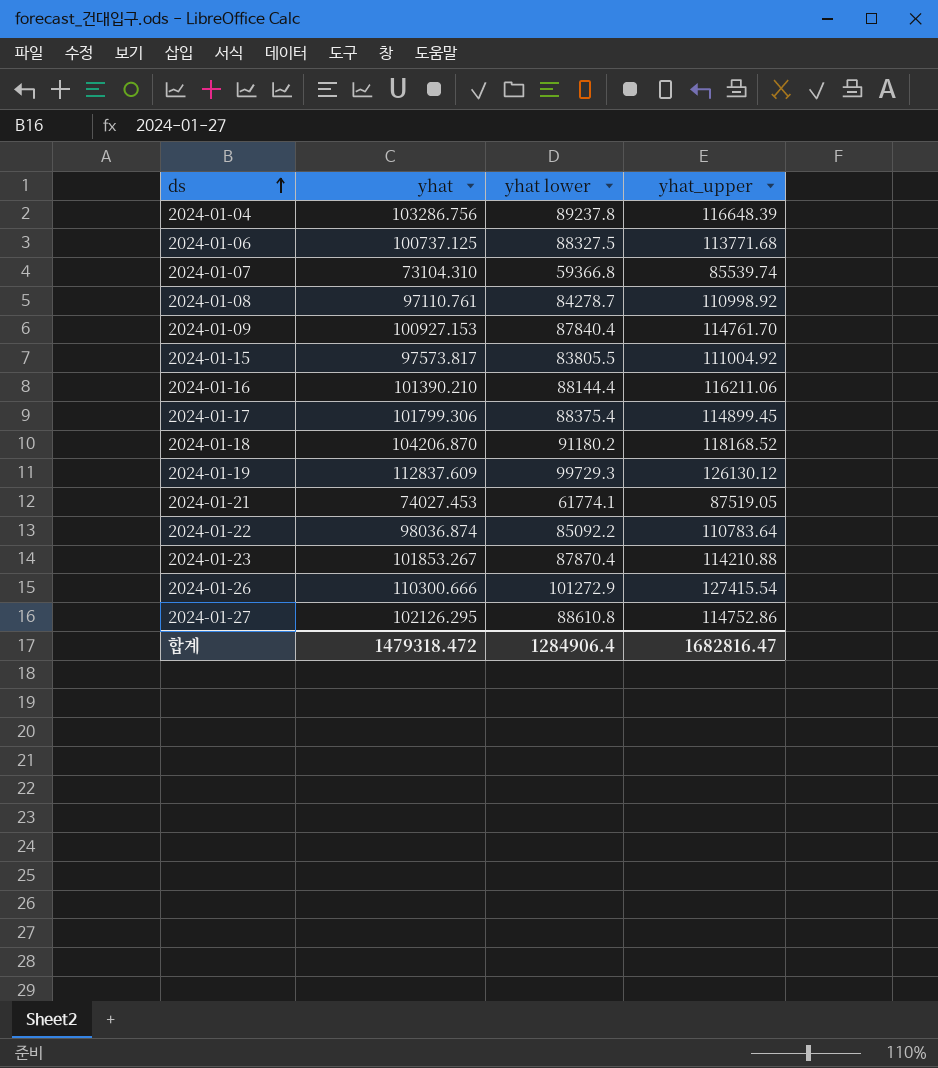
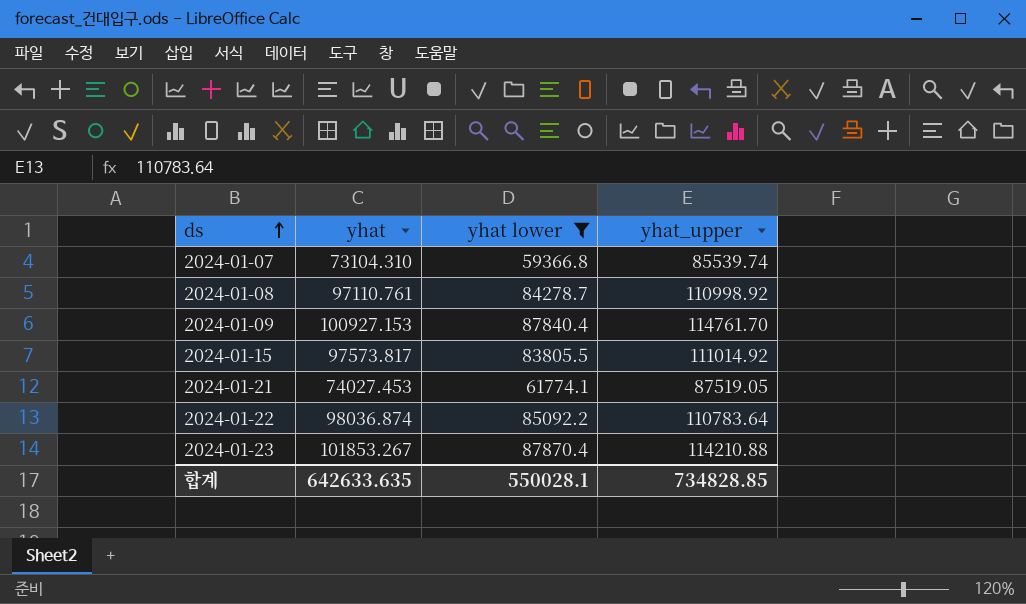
filter: none -> yhat lower <= 87870.4
2024-01-15 | yhat_upper: 111004.92 -> 111014.92
합계 | yhat: 1479318.472 -> 642633.635
합계 | yhat lower: 1284906.4 -> 550028.1
합계 | yhat_upper: 1682816.47 -> 734828.85

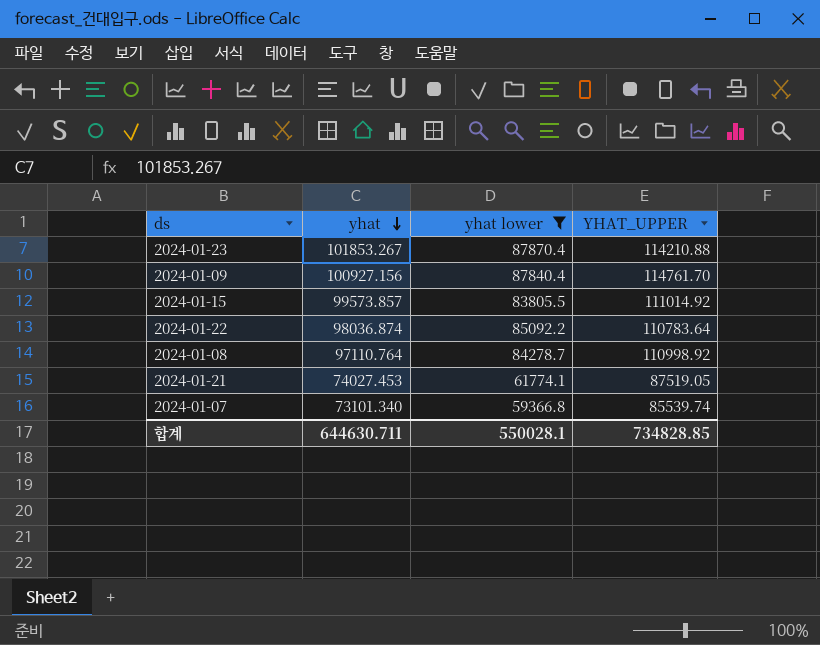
row order: ds ascending -> yhat descending
column name: yhat_upper -> YHAT_UPPER
2024-01-09 | yhat: 100927.153 -> 100927.156
2024-01-15 | yhat: 97573.817 -> 99573.857
2024-01-08 | yhat: 97110.761 -> 97110.764
2024-01-07 | yhat: 73104.310 -> 73101.340
합계 | yhat: 642633.635 -> 644630.711

